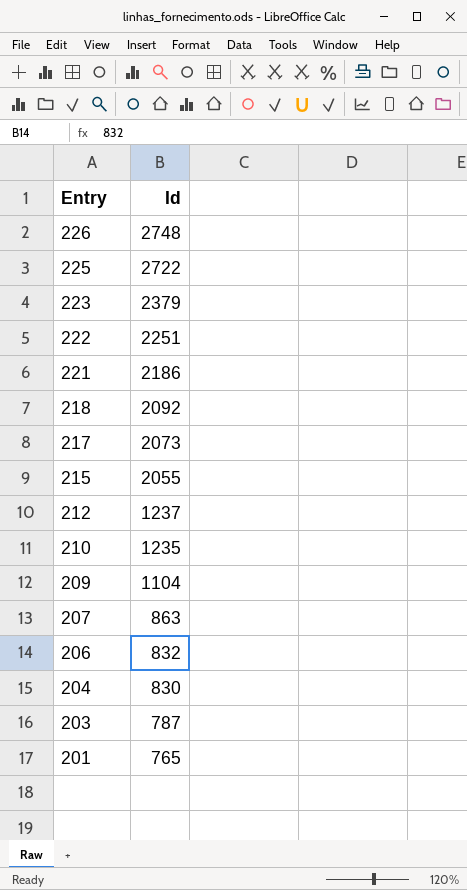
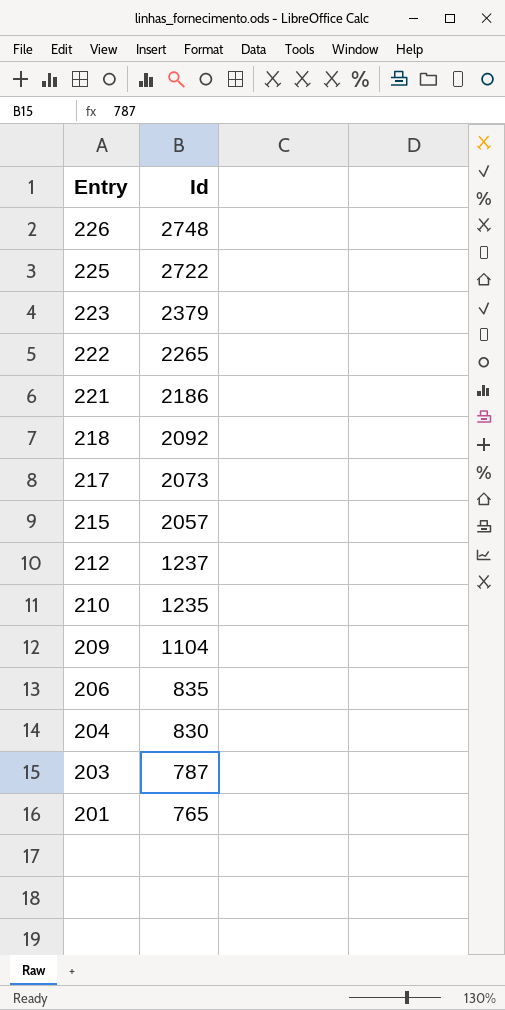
row 207: 863 -> none
222 | Id: 2251 -> 2265
215 | Id: 2055 -> 2057
206 | Id: 832 -> 835

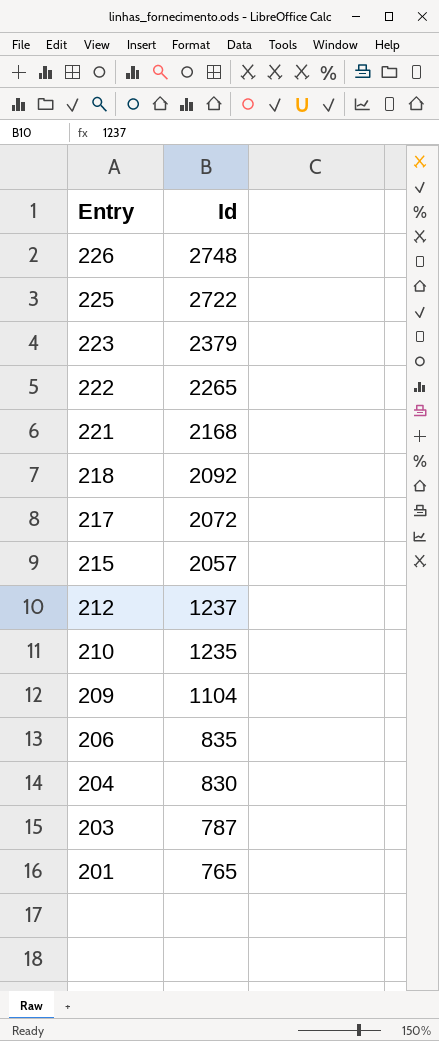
221 | Id: 2186 -> 2168
217 | Id: 2073 -> 2072

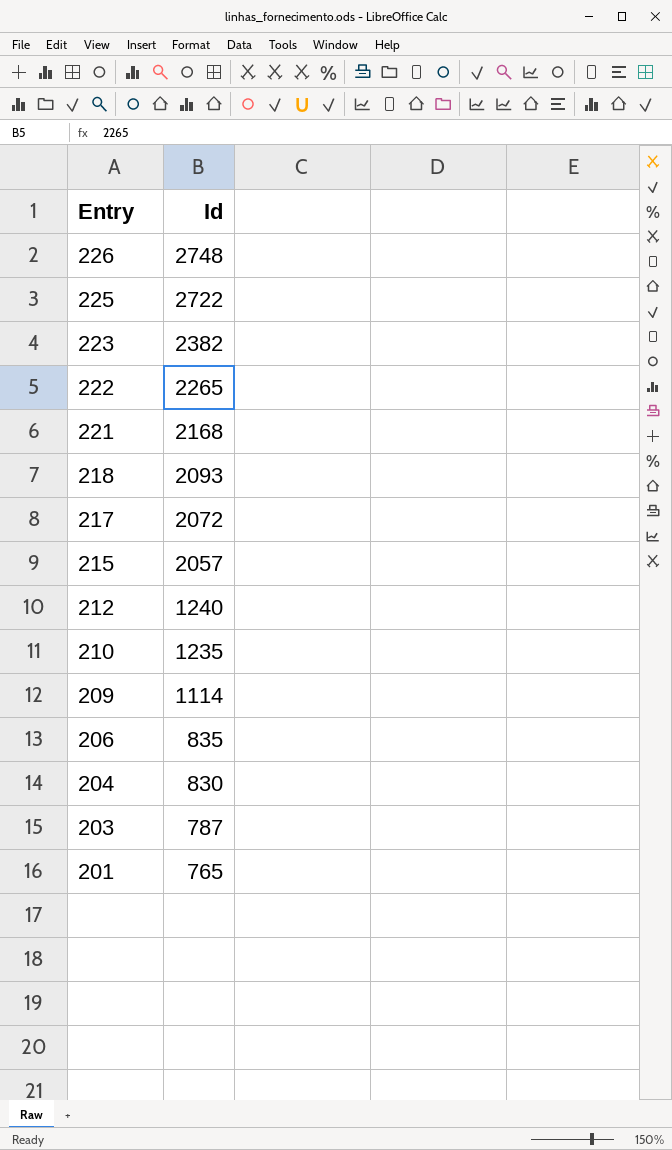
223 | Id: 2379 -> 2382
218 | Id: 2092 -> 2093
212 | Id: 1237 -> 1240
209 | Id: 1104 -> 1114

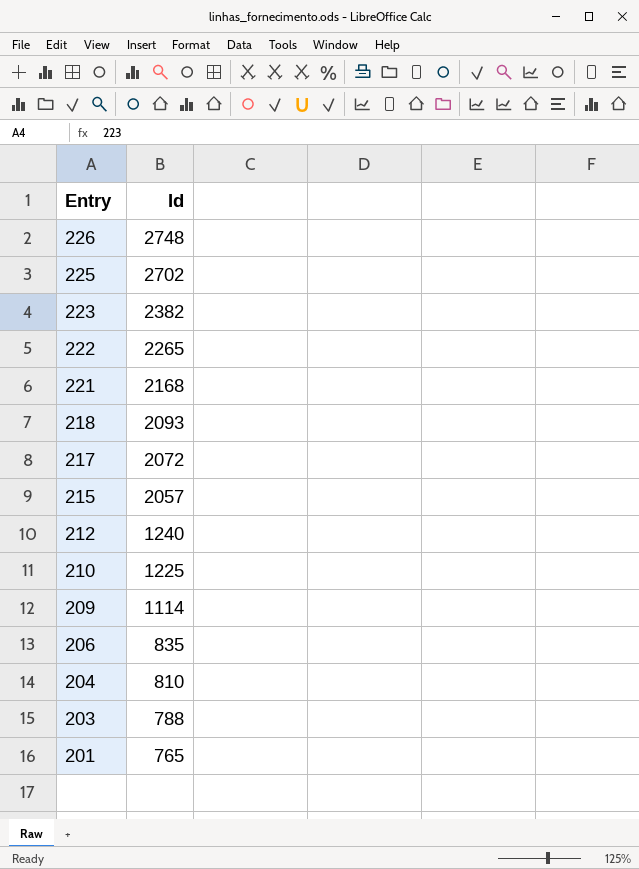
225 | Id: 2722 -> 2702
210 | Id: 1235 -> 1225
204 | Id: 830 -> 810
203 | Id: 787 -> 788

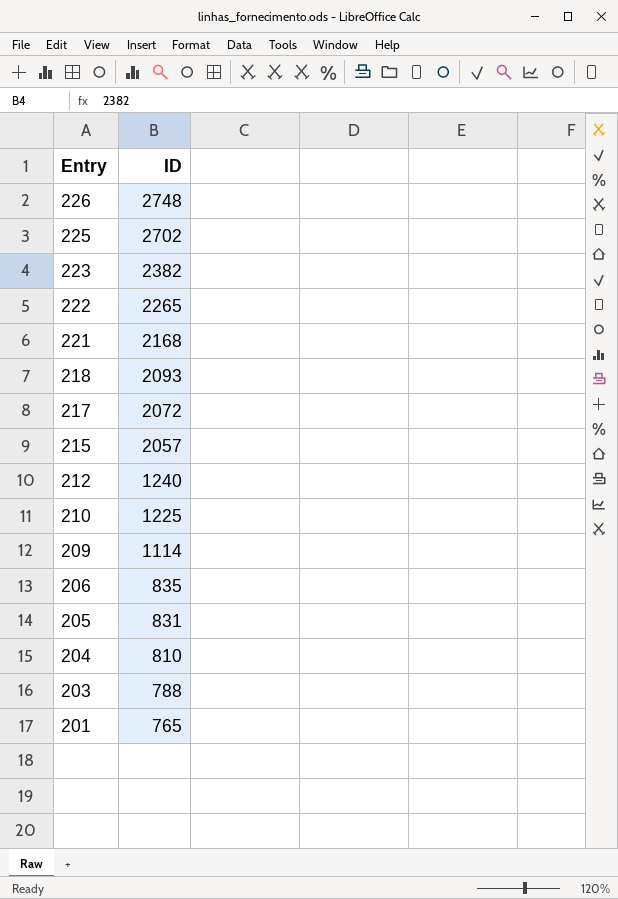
column name: Id -> ID
row 205: none -> 831

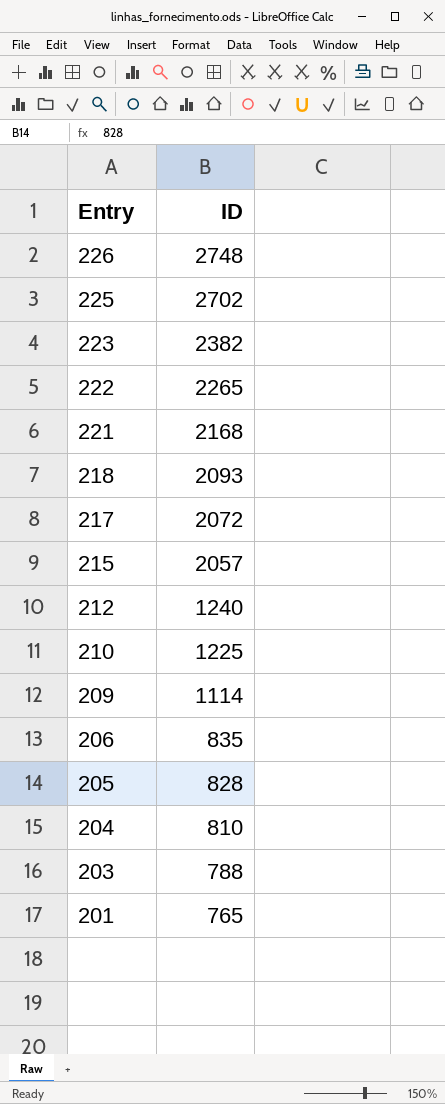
205 | ID: 831 -> 828

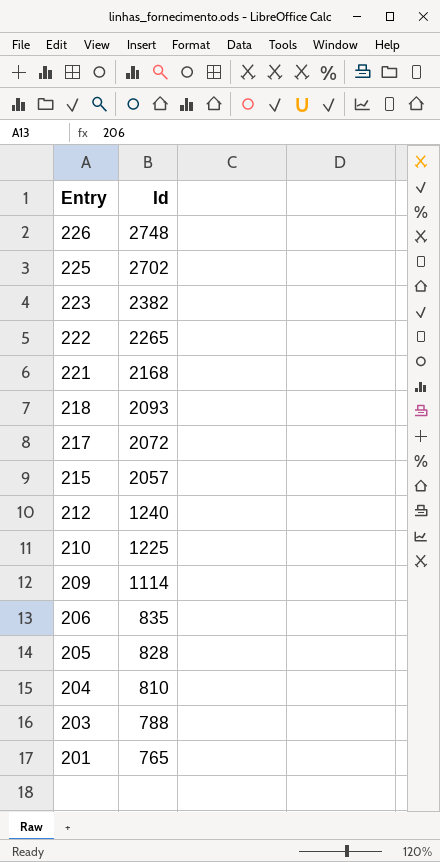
column name: ID -> Id

